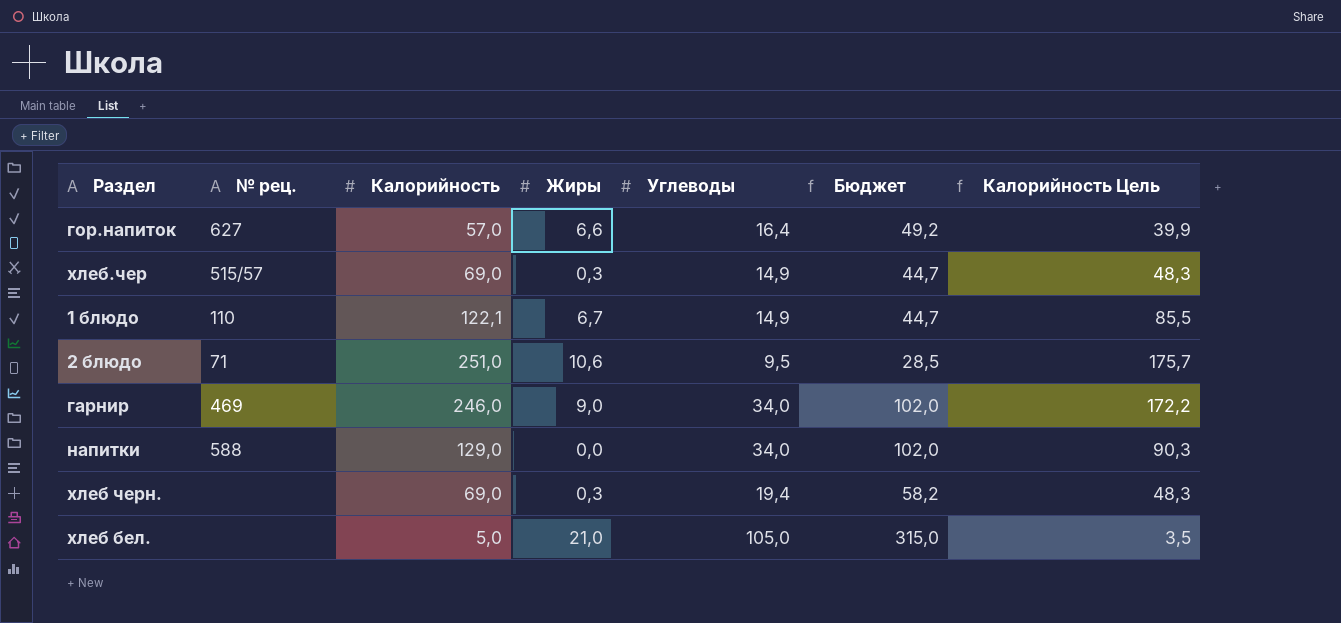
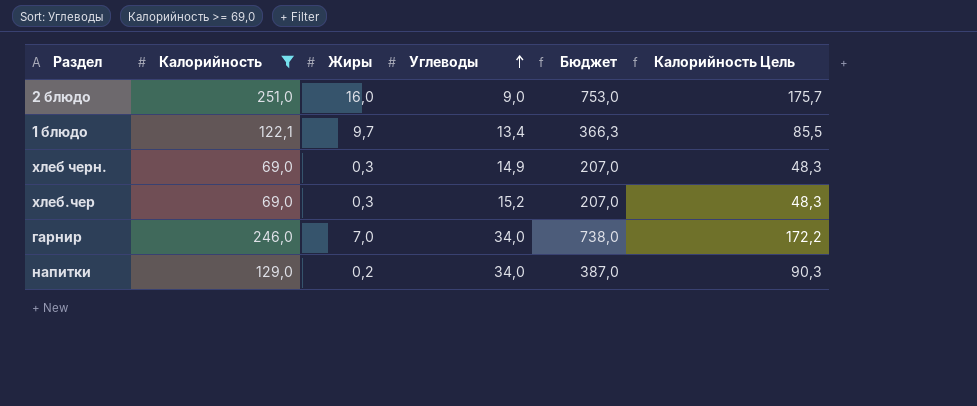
filter: none -> Калорийность >= 69,0
row order: none -> Углеводы ascending
column № рец. | position: 2 -> none
column Бюджет | formula: [Углеводы] * 3 -> [Калорийность] * 3
2 блюдо | Жиры: 10,6 -> 16,0
2 блюдо | Углеводы: 9,5 -> 9,0
1 блюдо | Жиры: 6,7 -> 9,7
1 блюдо | Углеводы: 14,9 -> 13,4
хлеб черн. | Углеводы: 19,4 -> 14,9
хлеб.чер | Углеводы: 14,9 -> 15,2
гарнир | Жиры: 9,0 -> 7,0
напитки | Жиры: 0,0 -> 0,2

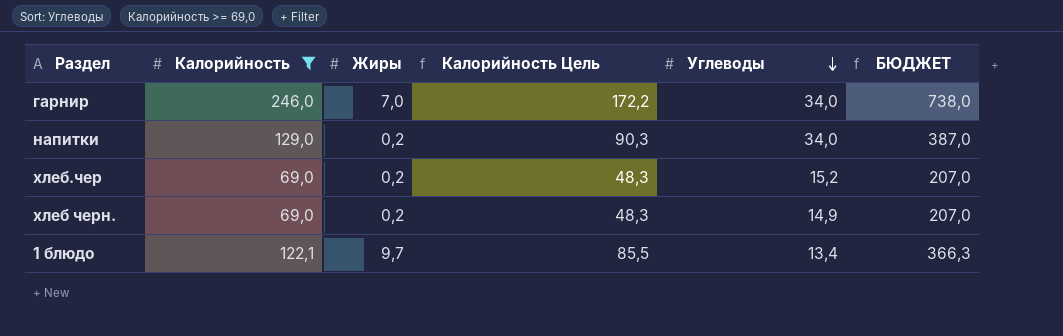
row order: Углеводы ascending -> Углеводы descending
column Калорийность Цель | position: 6 -> 4
column name: Бюджет -> БЮДЖЕТ
row 2 блюдо: 251,0 | 16,0 | 9,0 | 753,0 | 175,7 -> none
хлеб.чер | Жиры: 0,3 -> 0,2
хлеб черн. | Жиры: 0,3 -> 0,2

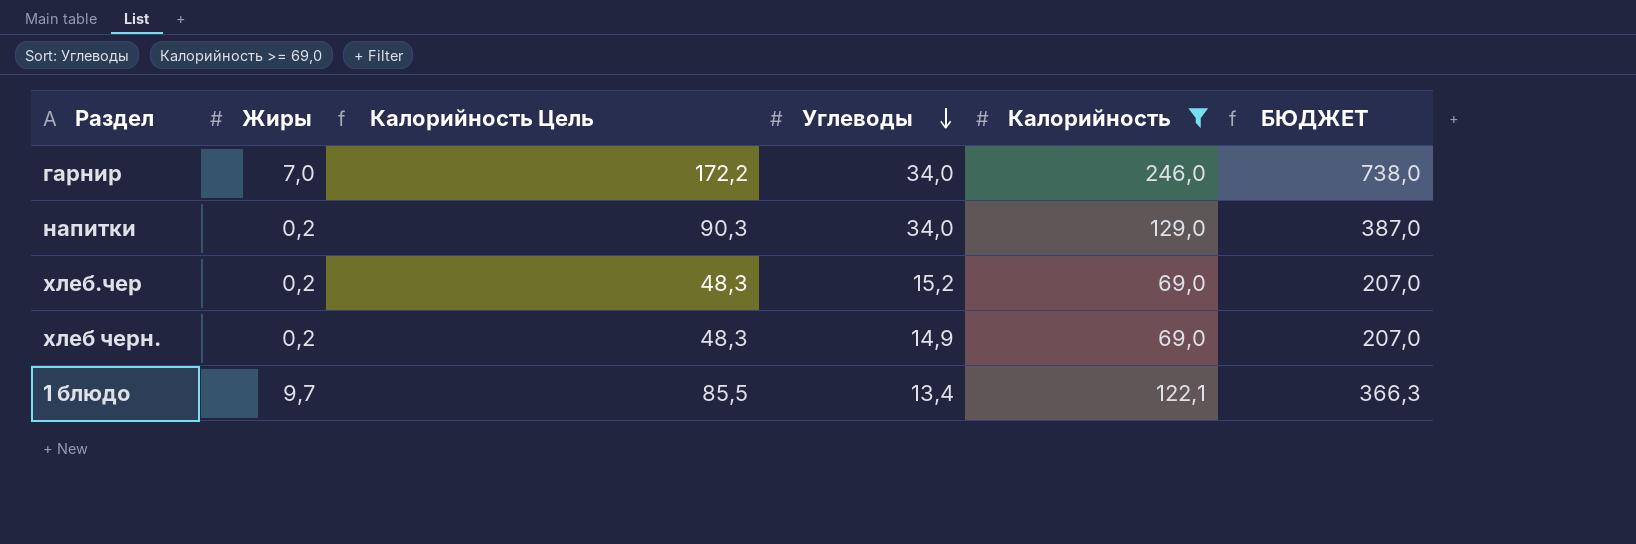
column Калорийность | position: 2 -> 5

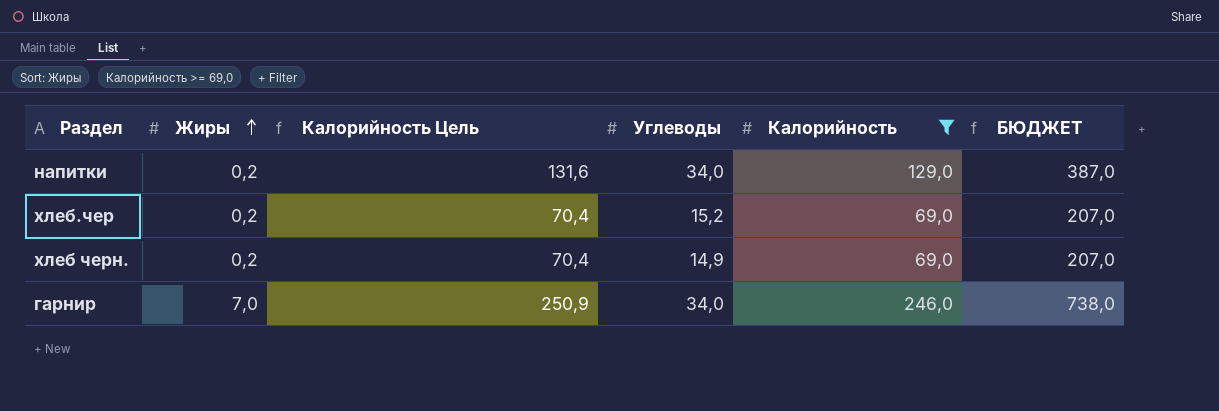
row order: Углеводы descending -> Жиры ascending
column Калорийность Цель | formula: [Калорийность] * 0,7 -> [Калорийность] * 1,02
row 1 блюдо: 9,7 | 85,5 | 13,4 | 122,1 | 366,3 -> none

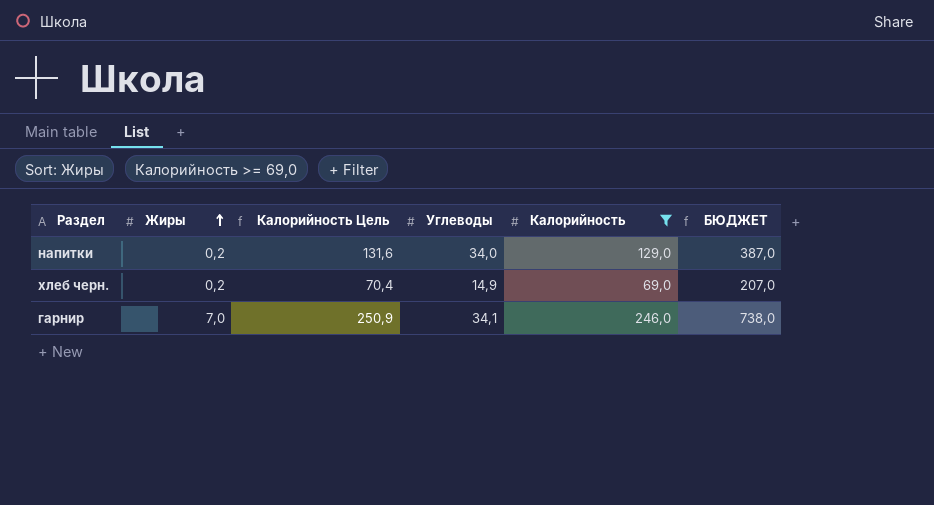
row хлеб.чер: 0,2 | 70,4 | 15,2 | 69,0 | 207,0 -> none
гарнир | Углеводы: 34,0 -> 34,1

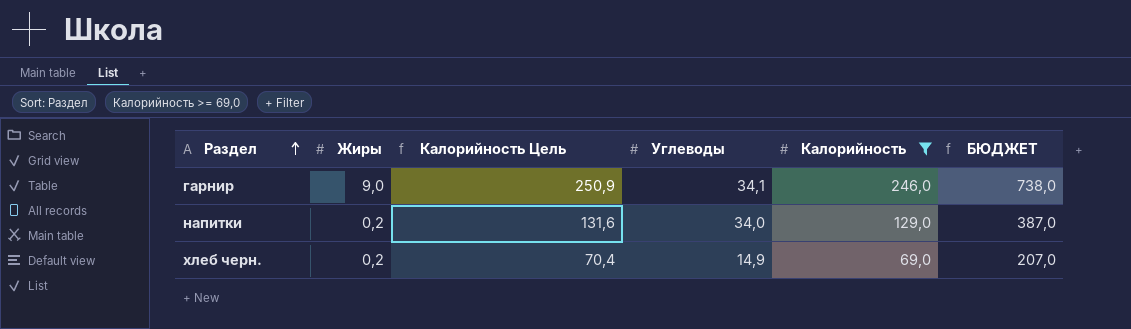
row order: Жиры ascending -> Раздел ascending
гарнир | Жиры: 7,0 -> 9,0

